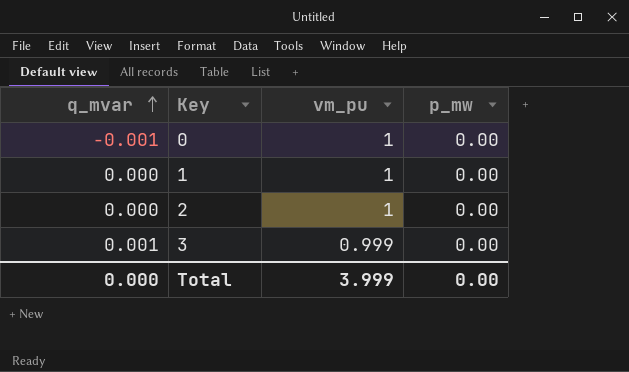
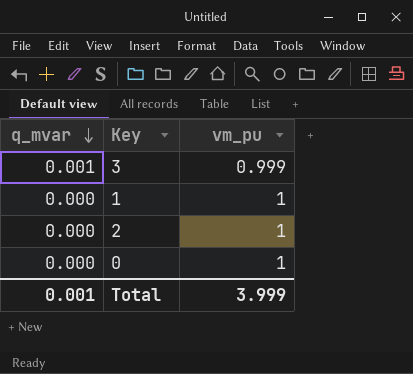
row order: q_mvar ascending -> q_mvar descending
column p_mw | position: 4 -> none
0 | q_mvar: -0.001 -> 0.000
Total | q_mvar: 0.000 -> 0.001

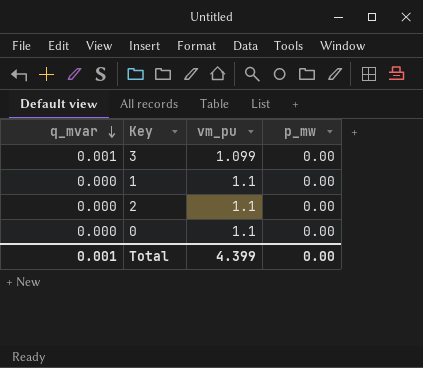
column p_mw | position: none -> 4
3 | vm_pu: 0.999 -> 1.099
1 | vm_pu: 1 -> 1.1
2 | vm_pu: 1 -> 1.1
0 | vm_pu: 1 -> 1.1
Total | vm_pu: 3.999 -> 4.399

